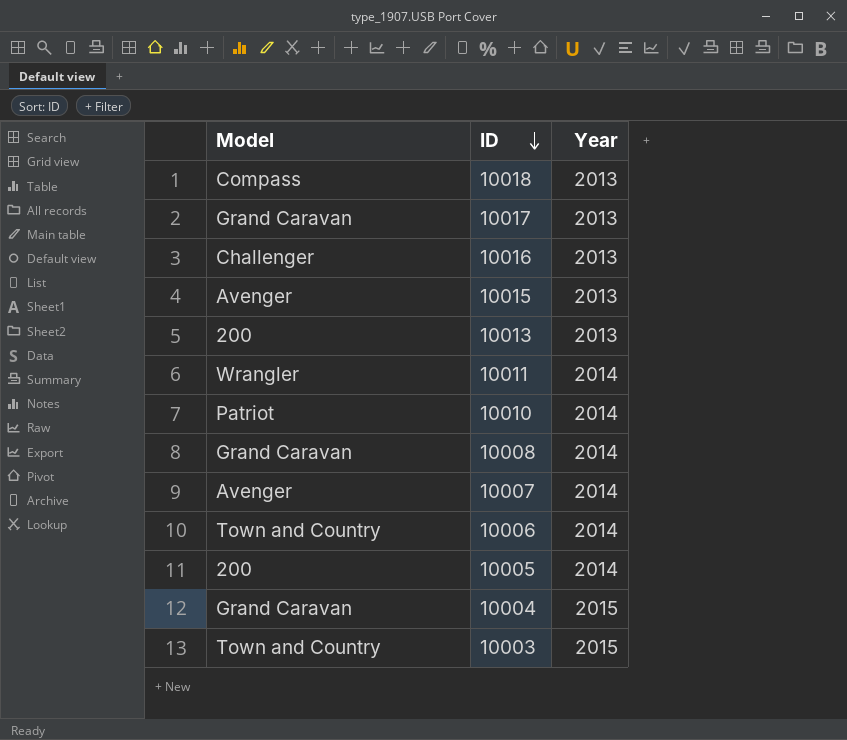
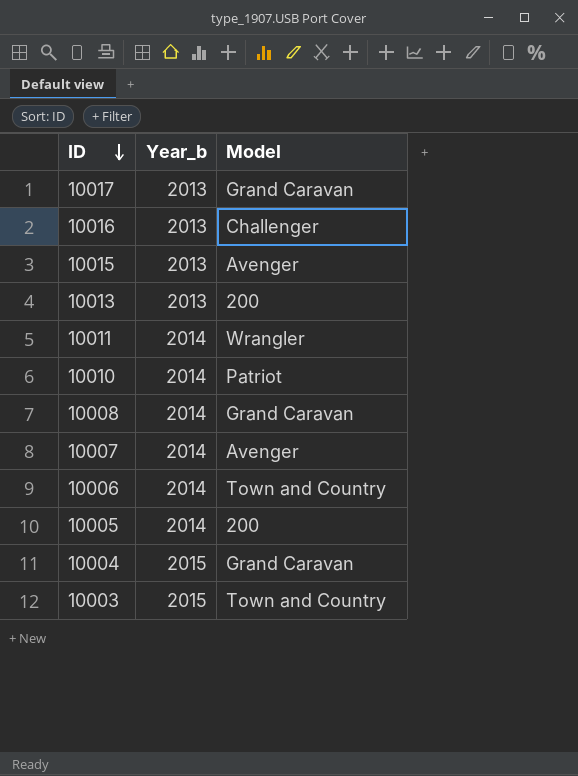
column name: Year -> Year_b
column Model | position: 1 -> 3
row 10018: Compass | 2013 -> none

